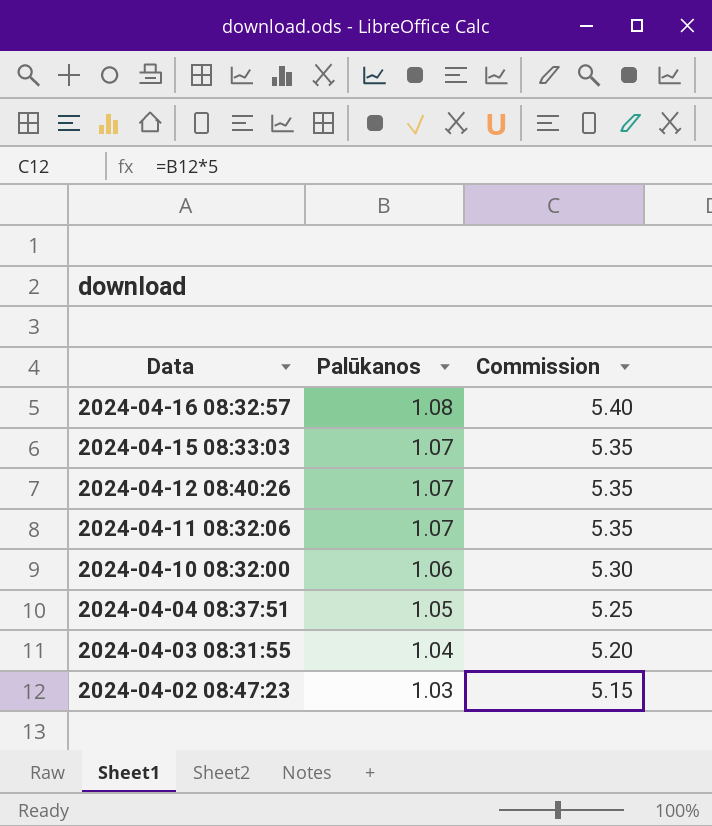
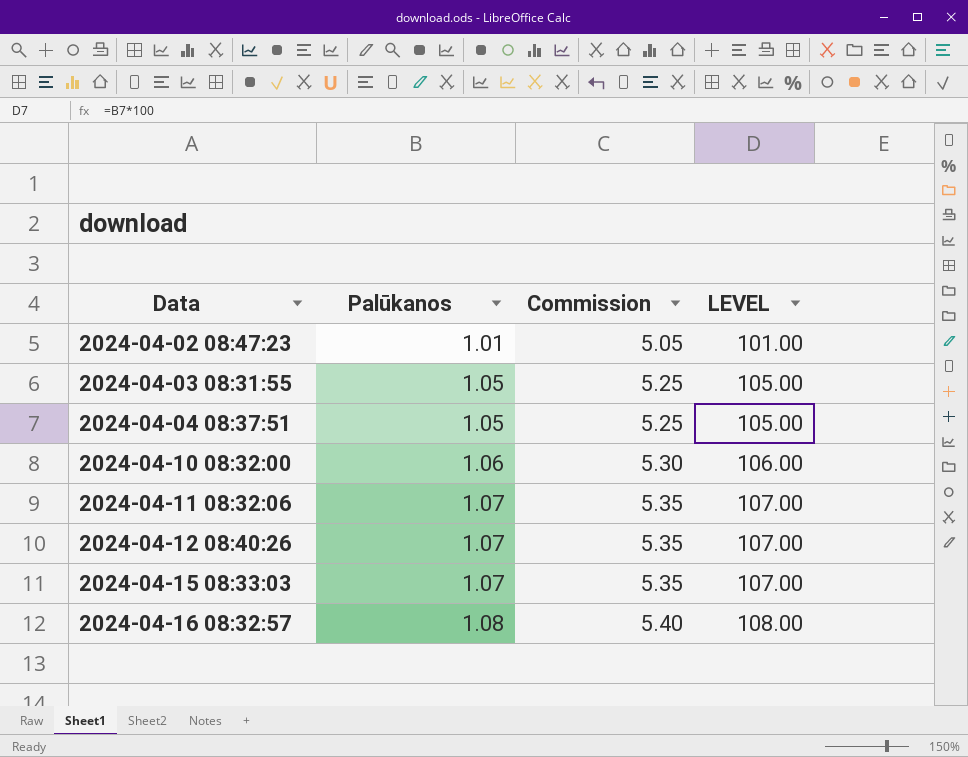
row order: Data descending -> Data ascending
column LEVEL | formula: none -> [Palūkanos] * 100
2024-04-02 08:47:23 | Palūkanos: 1.03 -> 1.01
2024-04-02 08:47:23 | Commission: 5.15 -> 5.05
2024-04-03 08:31:55 | Palūkanos: 1.04 -> 1.05
2024-04-03 08:31:55 | Commission: 5.20 -> 5.25

